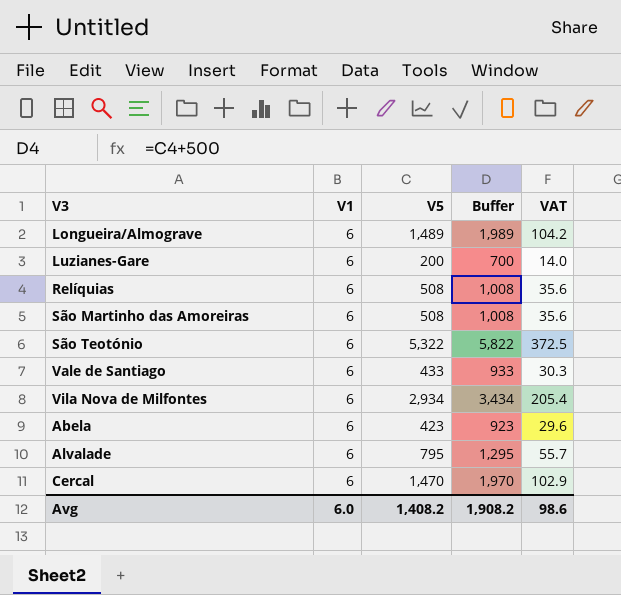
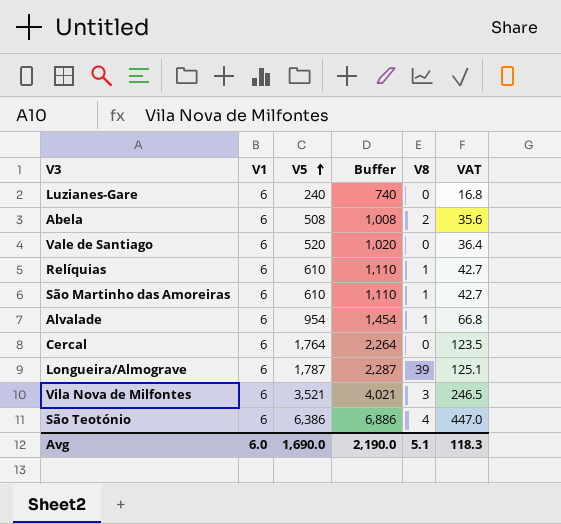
row order: none -> V5 ascending
column V8 | position: none -> 5
Luzianes-Gare | V5: 200 -> 240
Luzianes-Gare | Buffer: 700 -> 740
Luzianes-Gare | VAT: 14.0 -> 16.8
Abela | V5: 423 -> 508
Abela | Buffer: 923 -> 1,008
Abela | VAT: 29.6 -> 35.6
Vale de Santiago | V5: 433 -> 520
Vale de Santiago | Buffer: 933 -> 1,020
Vale de Santiago | VAT: 30.3 -> 36.4
Relíquias | V5: 508 -> 610
Relíquias | Buffer: 1,008 -> 1,110
Relíquias | VAT: 35.6 -> 42.7
São Martinho das Amoreiras | V5: 508 -> 610
São Martinho das Amoreiras | Buffer: 1,008 -> 1,110
São Martinho das Amoreiras | VAT: 35.6 -> 42.7
Alvalade | V5: 795 -> 954
Alvalade | Buffer: 1,295 -> 1,454
Alvalade | VAT: 55.7 -> 66.8
Cercal | V5: 1,470 -> 1,764
Cercal | Buffer: 1,970 -> 2,264
Cercal | VAT: 102.9 -> 123.5
Longueira/Almograve | V5: 1,489 -> 1,787
Longueira/Almograve | Buffer: 1,989 -> 2,287
Longueira/Almograve | VAT: 104.2 -> 125.1
Vila Nova de Milfontes | V5: 2,934 -> 3,521
Vila Nova de Milfontes | Buffer: 3,434 -> 4,021
Vila Nova de Milfontes | VAT: 205.4 -> 246.5
São Teotónio | V5: 5,322 -> 6,386
São Teotónio | Buffer: 5,822 -> 6,886
São Teotónio | VAT: 372.5 -> 447.0
Avg | V5: 1,408.2 -> 1,690.0
Avg | Buffer: 1,908.2 -> 2,190.0
Avg | VAT: 98.6 -> 118.3

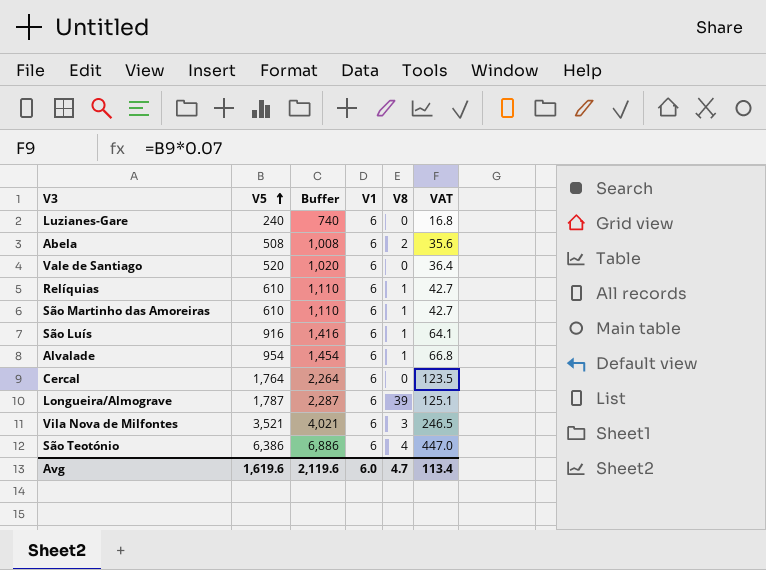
column V1 | position: 2 -> 4
row São Luís: none -> 916 | 1,416 | 6 | 1 | 64.1
Avg | V5: 1,690.0 -> 1,619.6
Avg | Buffer: 2,190.0 -> 2,119.6
Avg | V8: 5.1 -> 4.7
Avg | VAT: 118.3 -> 113.4

